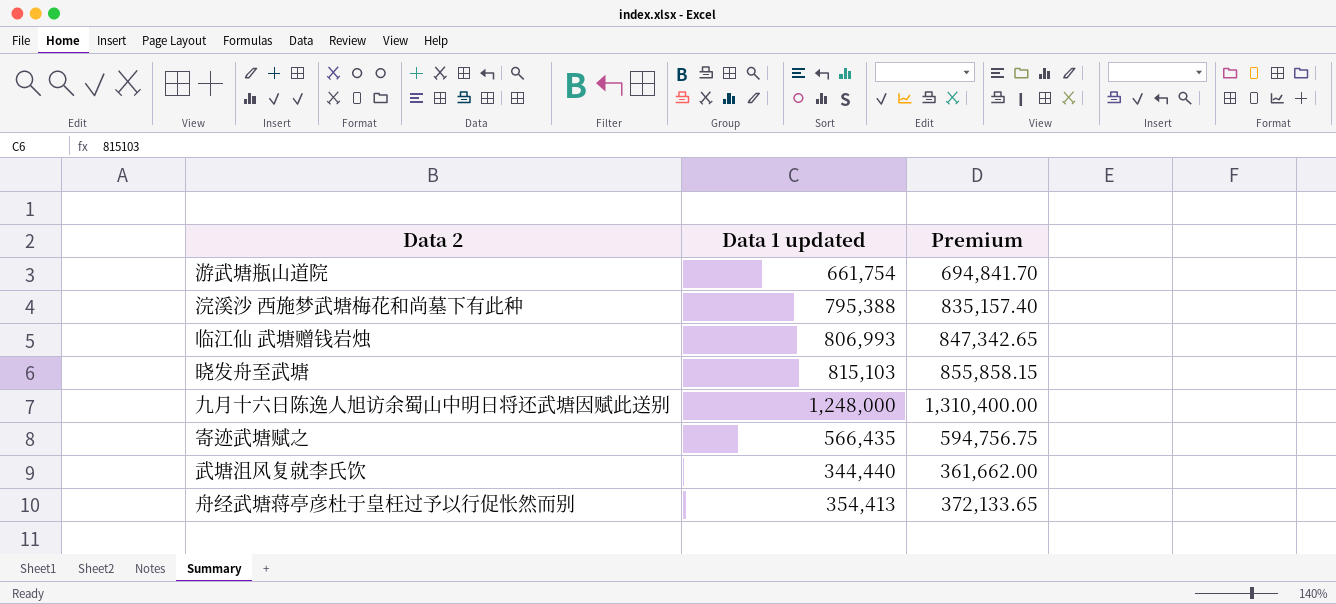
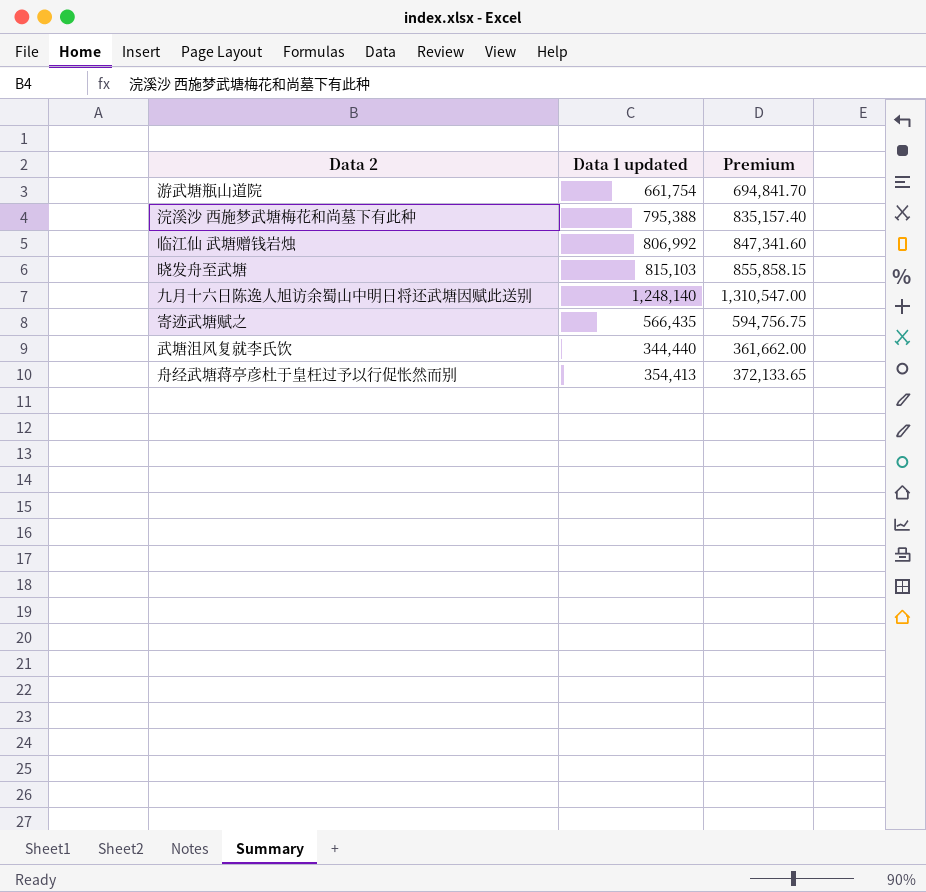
临江仙 武塘赠钱岩烛 | Data 1 updated: 806,993 -> 806,992
临江仙 武塘赠钱岩烛 | Premium: 847,342.65 -> 847,341.60
九月十六日陈逸人旭访余蜀山中明日将还武塘因赋此送别 | Data 1 updated: 1,248,000 -> 1,248,140
九月十六日陈逸人旭访余蜀山中明日将还武塘因赋此送别 | Premium: 1,310,400.00 -> 1,310,547.00

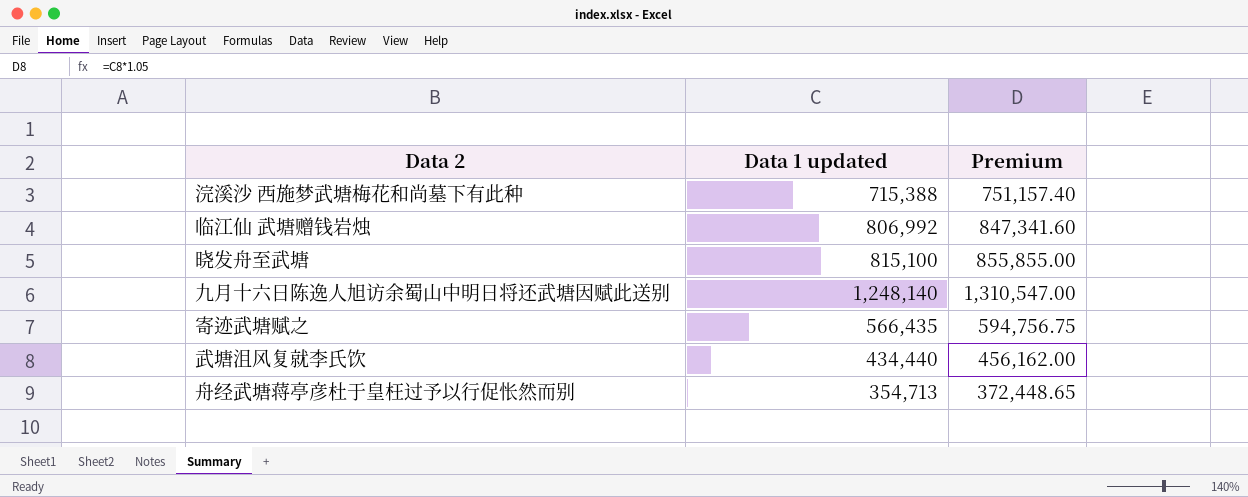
row 游武塘瓶山道院: 661,754 | 694,841.70 -> none
浣溪沙 西施梦武塘梅花和尚墓下有此种 | Data 1 updated: 795,388 -> 715,388
浣溪沙 西施梦武塘梅花和尚墓下有此种 | Premium: 835,157.40 -> 751,157.40
晓发舟至武塘 | Data 1 updated: 815,103 -> 815,100
晓发舟至武塘 | Premium: 855,858.15 -> 855,855.00
武塘沮风复就李氏饮 | Data 1 updated: 344,440 -> 434,440
武塘沮风复就李氏饮 | Premium: 361,662.00 -> 456,162.00
舟经武塘蒋亭彦杜于皇枉过予以行促怅然而别 | Data 1 updated: 354,413 -> 354,713
舟经武塘蒋亭彦杜于皇枉过予以行促怅然而别 | Premium: 372,133.65 -> 372,448.65

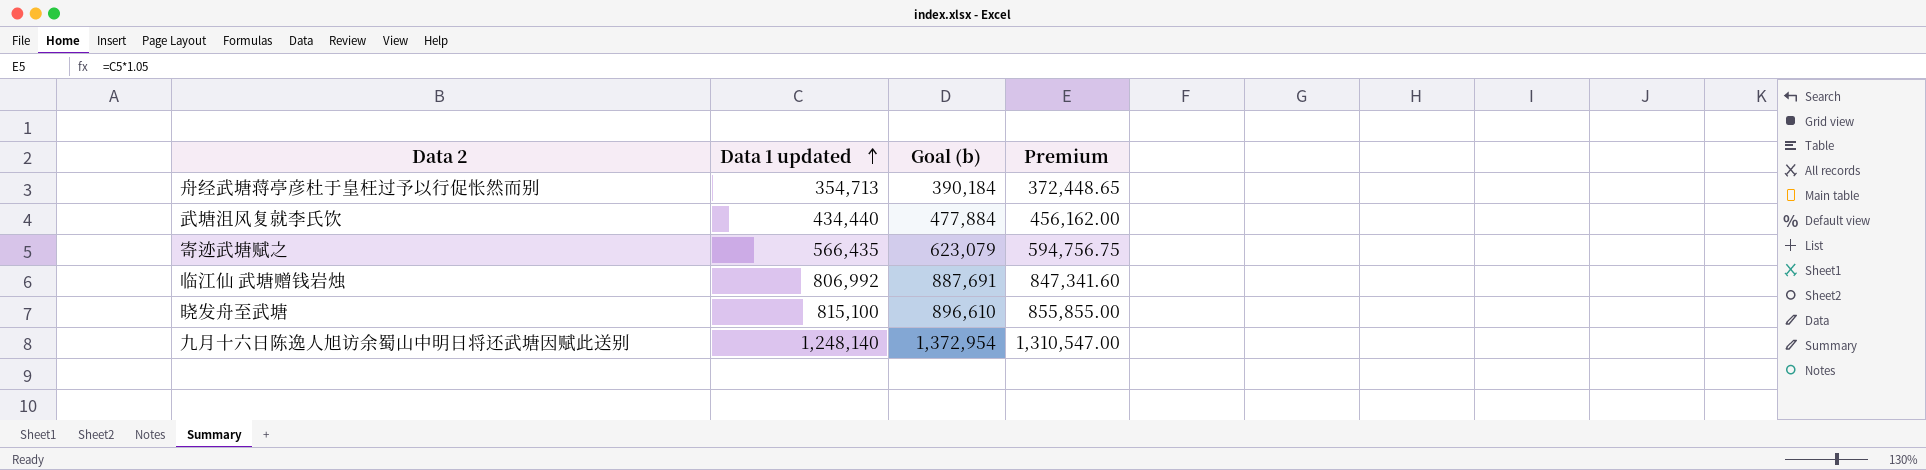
row order: none -> Data 1 updated ascending
column Goal (b) | formula: none -> [Data 1 updated] * 1.1
row 浣溪沙 西施梦武塘梅花和尚墓下有此种: 715,388 | 751,157.40 -> none

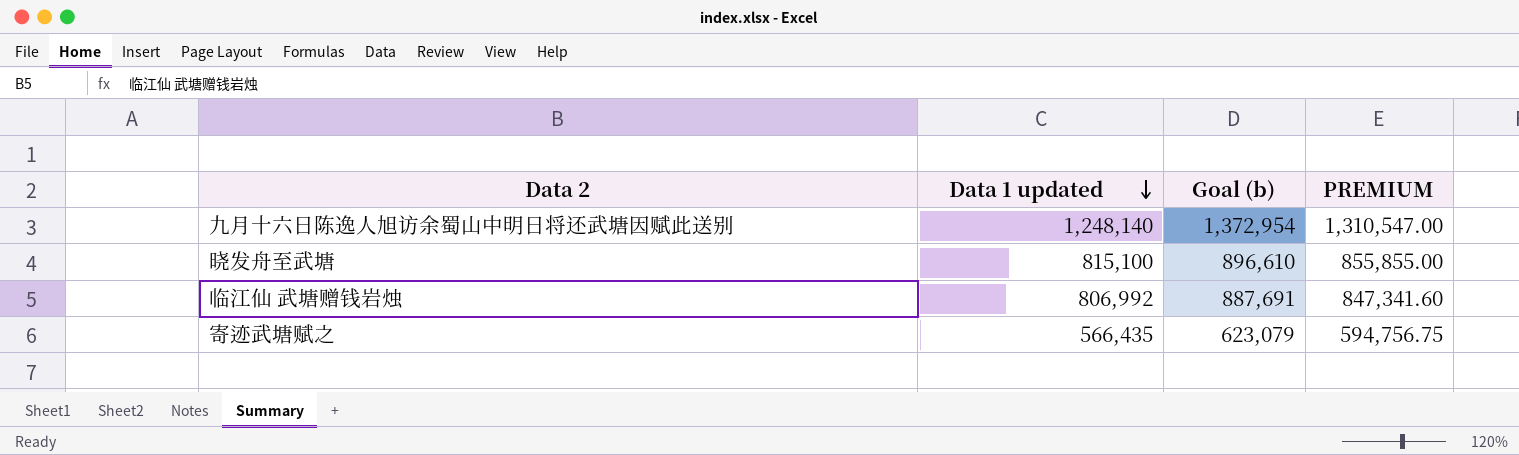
row order: Data 1 updated ascending -> Data 1 updated descending
column name: Premium -> PREMIUM
row 舟经武塘蒋亭彦杜于皇枉过予以行促怅然而别: 354,713 | 390,184 | 372,448.65 -> none
row 武塘沮风复就李氏饮: 434,440 | 477,884 | 456,162.00 -> none

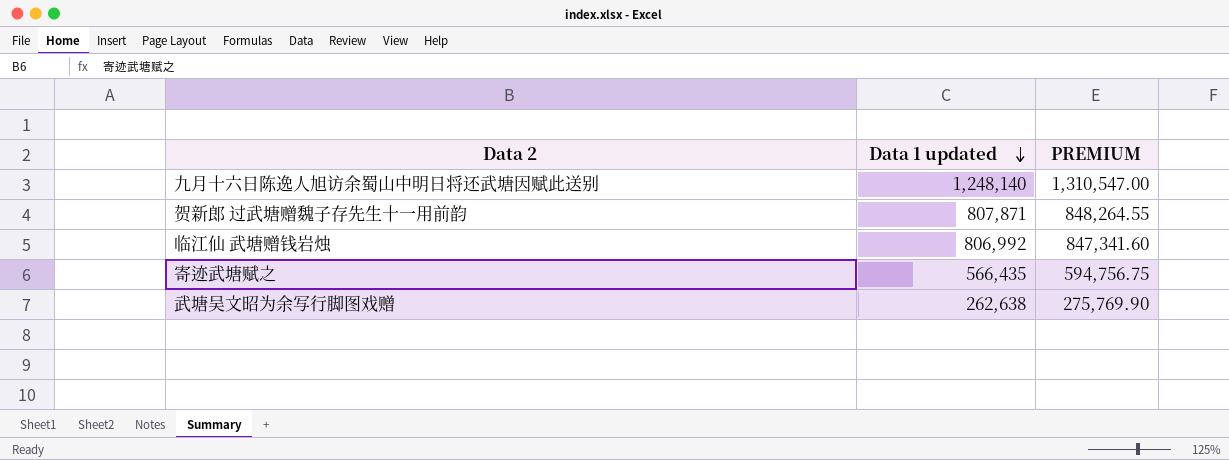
column Goal (b) | formula: [Data 1 updated] * 1.1 -> none
row 晓发舟至武塘: 815,100 | 896,610 | 855,855.00 -> none
row 贺新郎 过武塘赠魏子存先生十一用前韵: none -> 807,871 | 848,264.55
row 武塘吴文昭为余写行脚图戏赠: none -> 262,638 | 275,769.90

